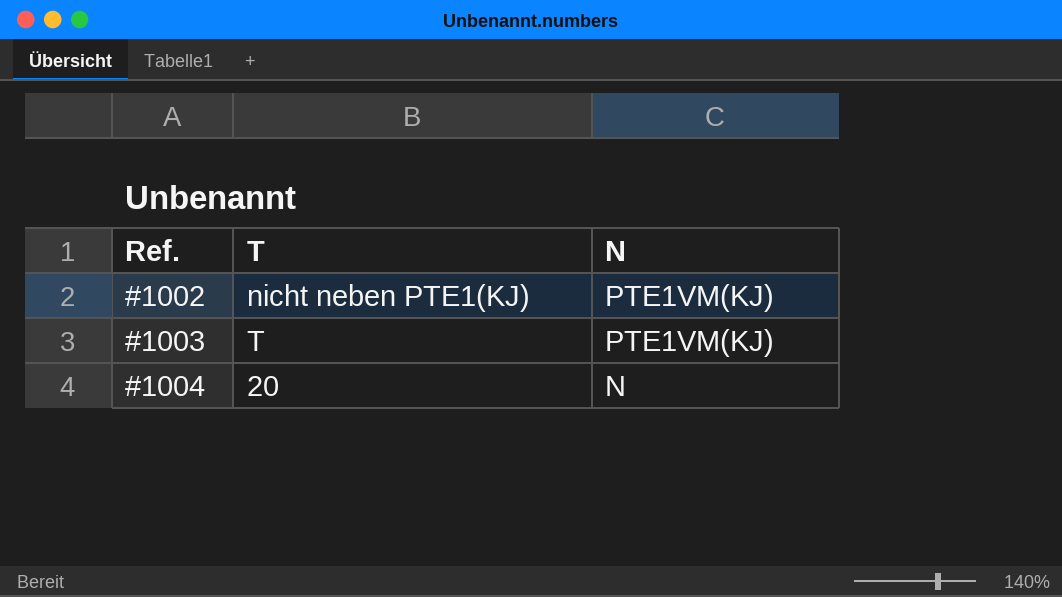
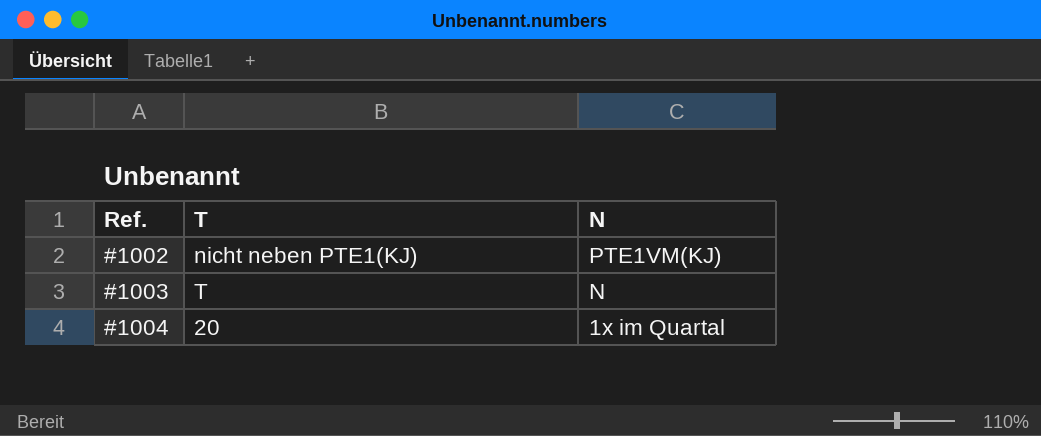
#1003 | N: PTE1VM(KJ) -> N
#1004 | N: N -> 1x im Quartal

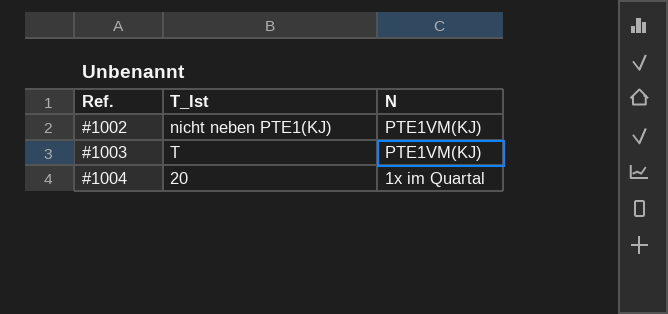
column name: T -> T_Ist
#1003 | N: N -> PTE1VM(KJ)

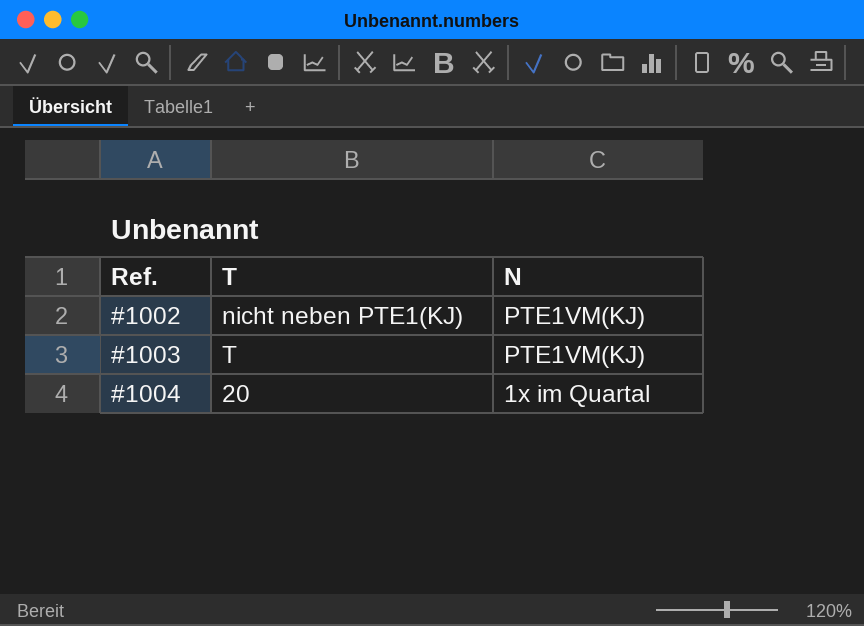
column name: T_Ist -> T

